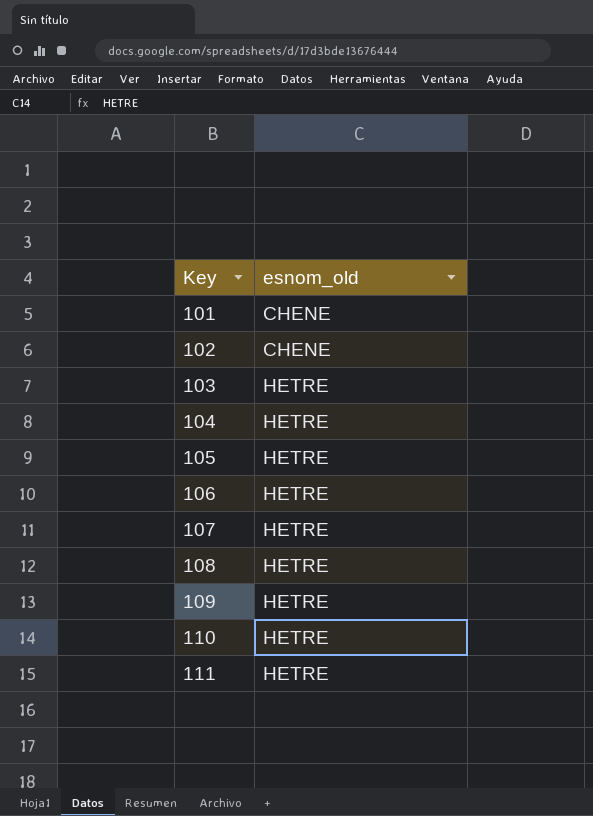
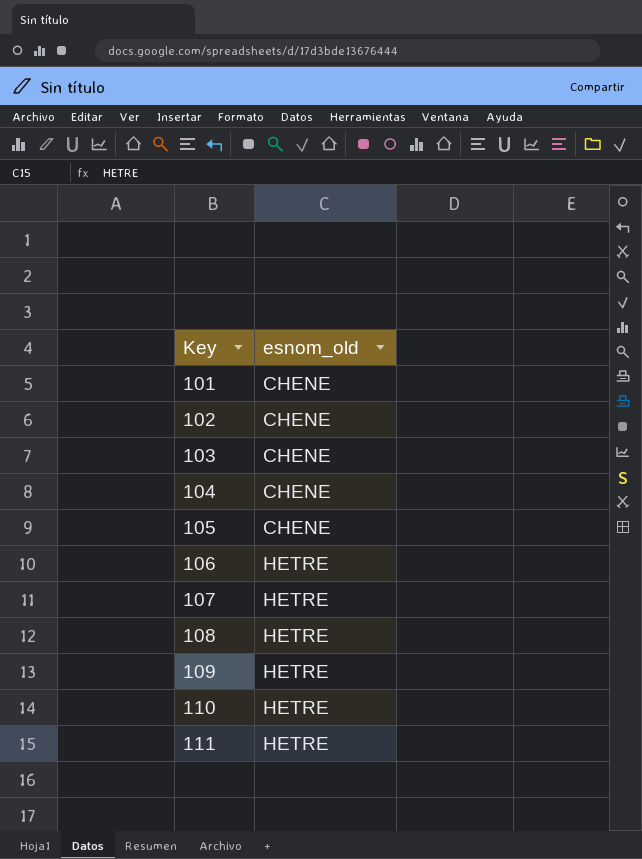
103 | esnom_old: HETRE -> CHENE
104 | esnom_old: HETRE -> CHENE
105 | esnom_old: HETRE -> CHENE

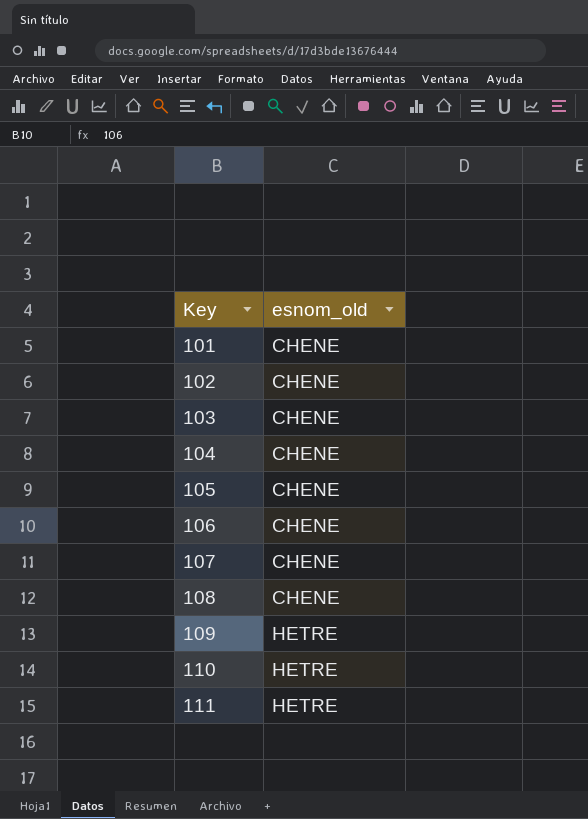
106 | esnom_old: HETRE -> CHENE
107 | esnom_old: HETRE -> CHENE
108 | esnom_old: HETRE -> CHENE

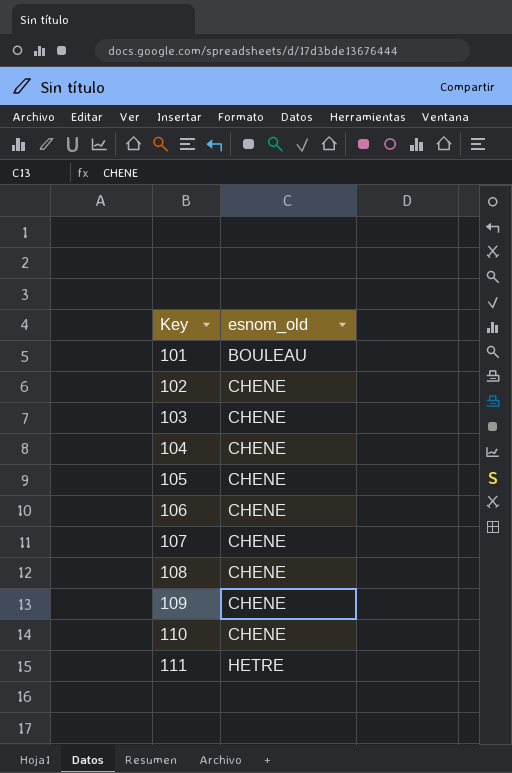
101 | esnom_old: CHENE -> BOULEAU
109 | esnom_old: HETRE -> CHENE
110 | esnom_old: HETRE -> CHENE

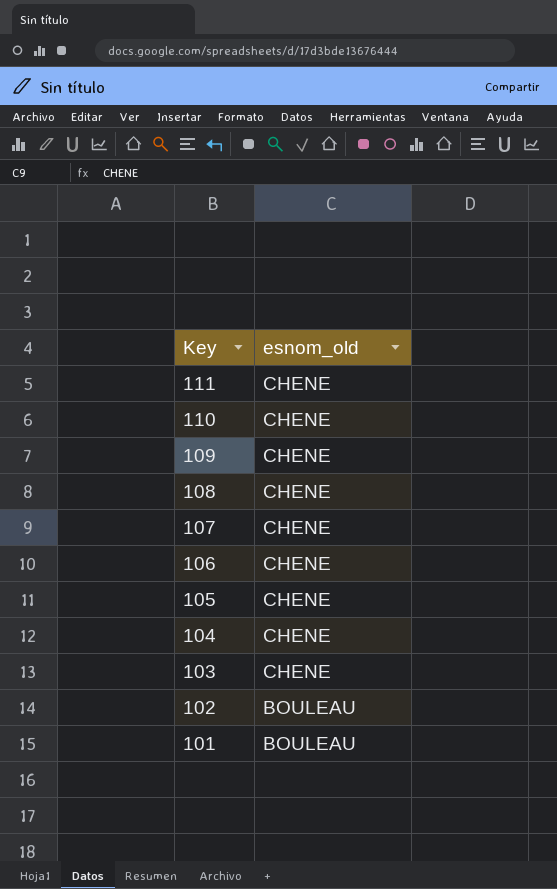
row order: Key ascending -> Key descending
111 | esnom_old: HETRE -> CHENE
102 | esnom_old: CHENE -> BOULEAU

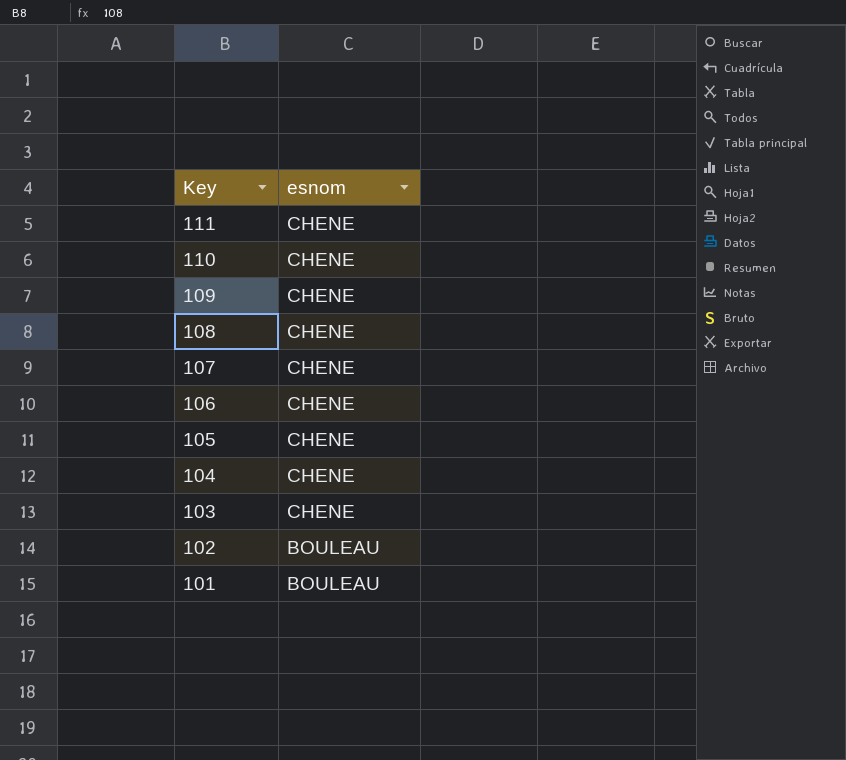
column name: esnom_old -> esnom

